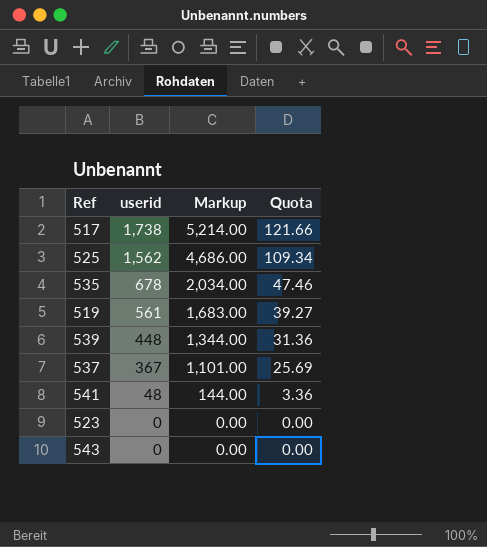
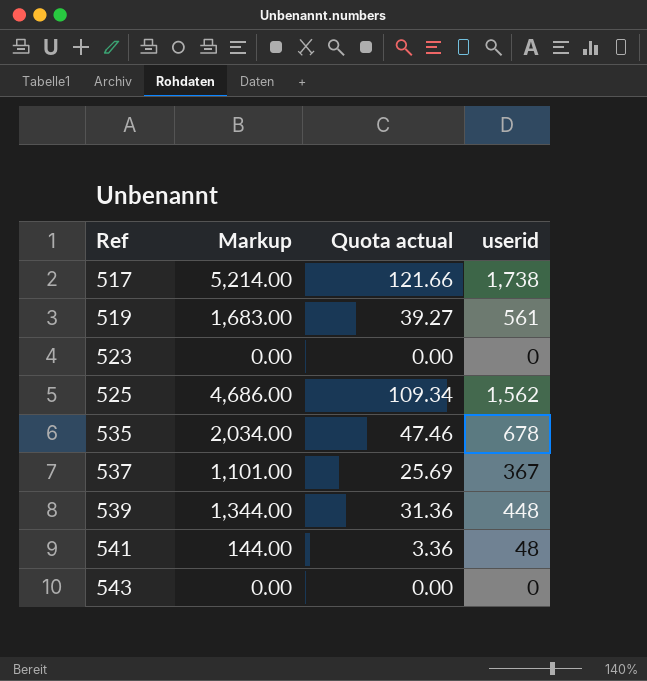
row order: userid descending -> Ref ascending
column name: Quota -> Quota actual
column userid | position: 2 -> 4

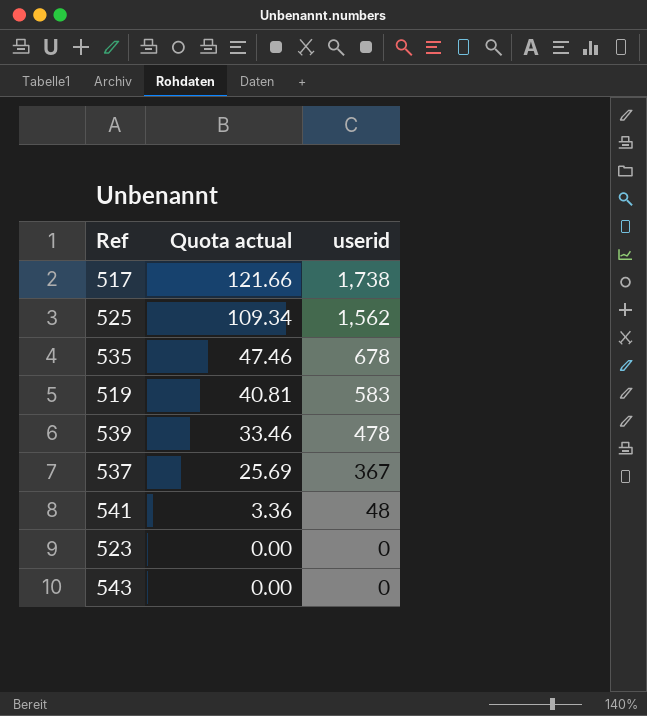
row order: Ref ascending -> Quota actual descending
column Markup | formula: [userid] * 3 -> none
519 | Quota actual: 39.27 -> 40.81
519 | userid: 561 -> 583
539 | Quota actual: 31.36 -> 33.46
539 | userid: 448 -> 478

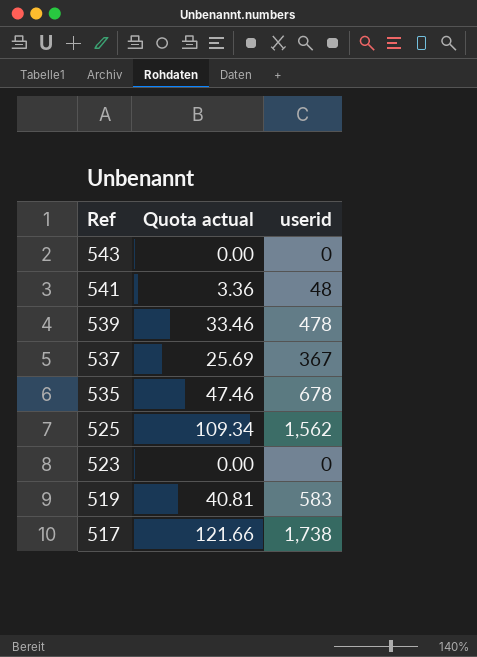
row order: Quota actual descending -> Ref descending

